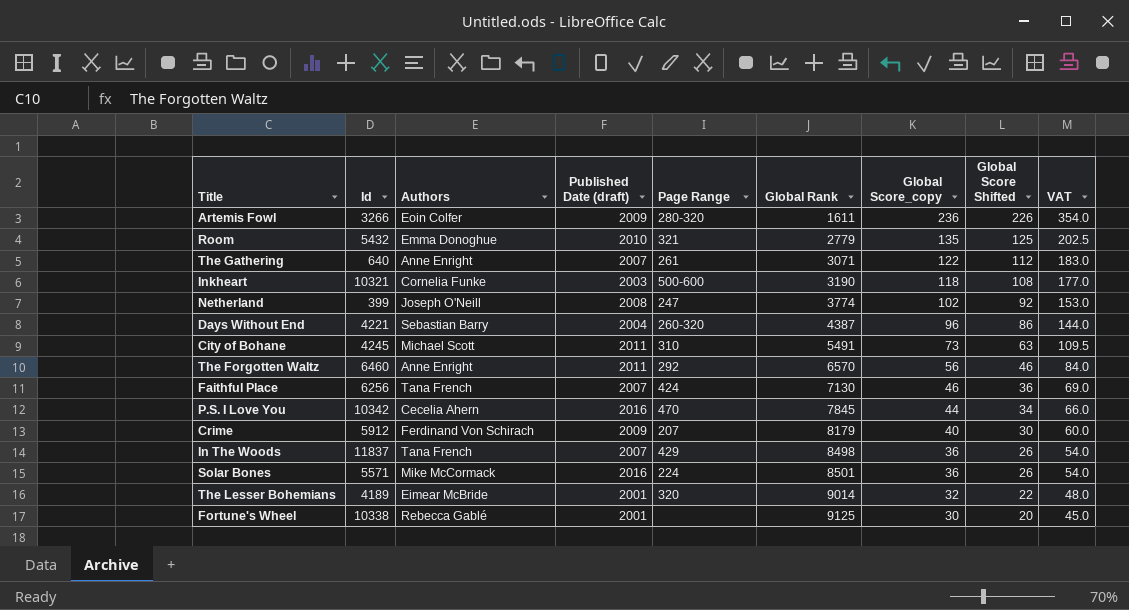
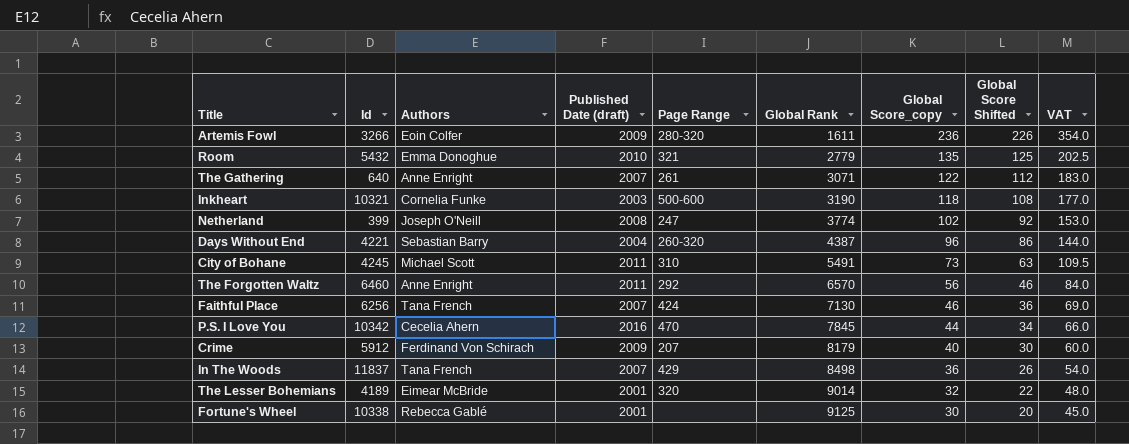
row Solar Bones: 5571 | Mike McCormack | 2016 | 224 | 8501 | 36 | 26 | 54.0 -> none

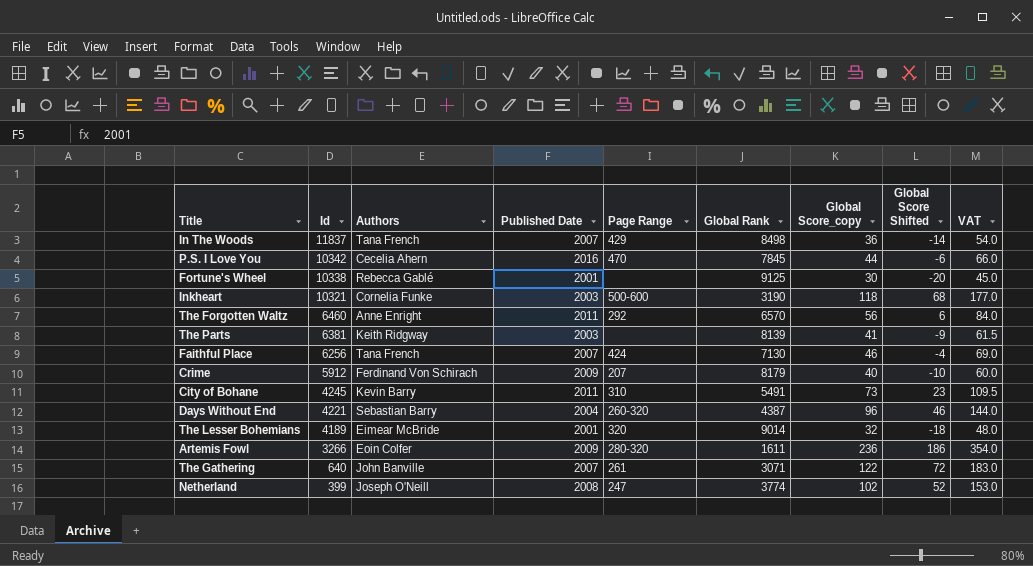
row order: Global Rank ascending -> Id descending
column name: Published Date (draft) -> Published Date
column Global Score Shifted | formula: [Global Score_copy] - 10 -> [Global Score_copy] - 50
row Room: 5432 | Emma Donoghue | 2010 | 321 | 2779 | 135 | 125 | 202.5 -> none
row The Parts: none -> 6381 | Keith Ridgway | 2003 | none | 8139 | 41 | -9 | 61.5
City of Bohane | Authors: Michael Scott -> Kevin Barry
The Gathering | Authors: Anne Enright -> John Banville

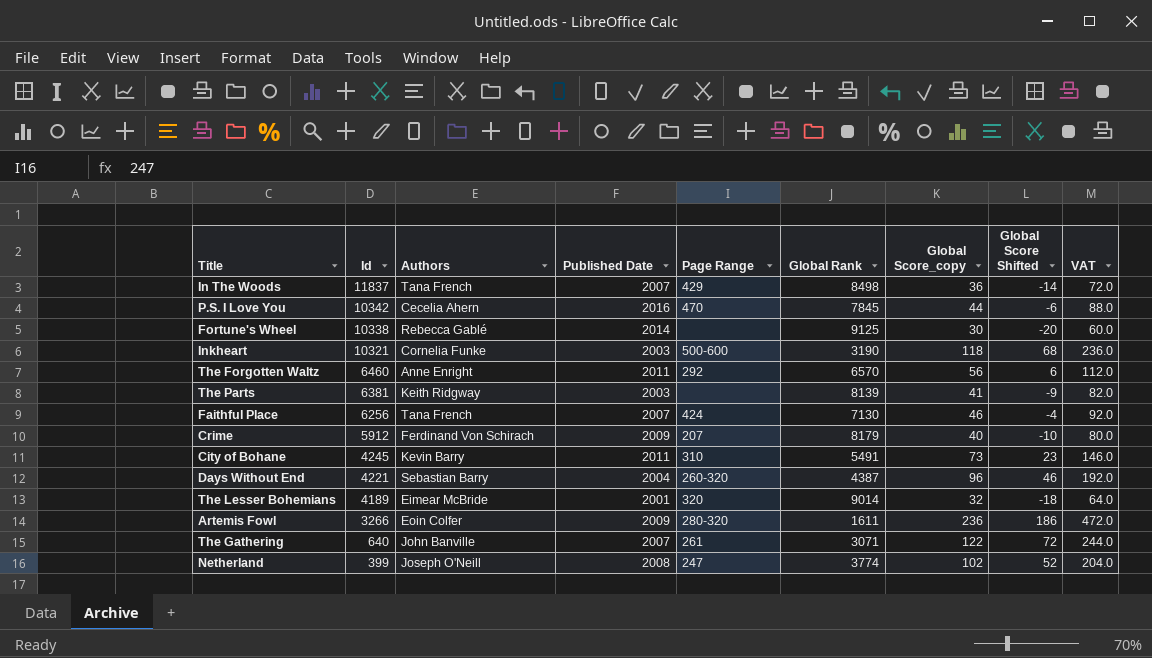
column VAT | formula: [Global Score_copy] * 1.5 -> [Global Score_copy] * 2
Fortune's Wheel | Published Date: 2001 -> 2014

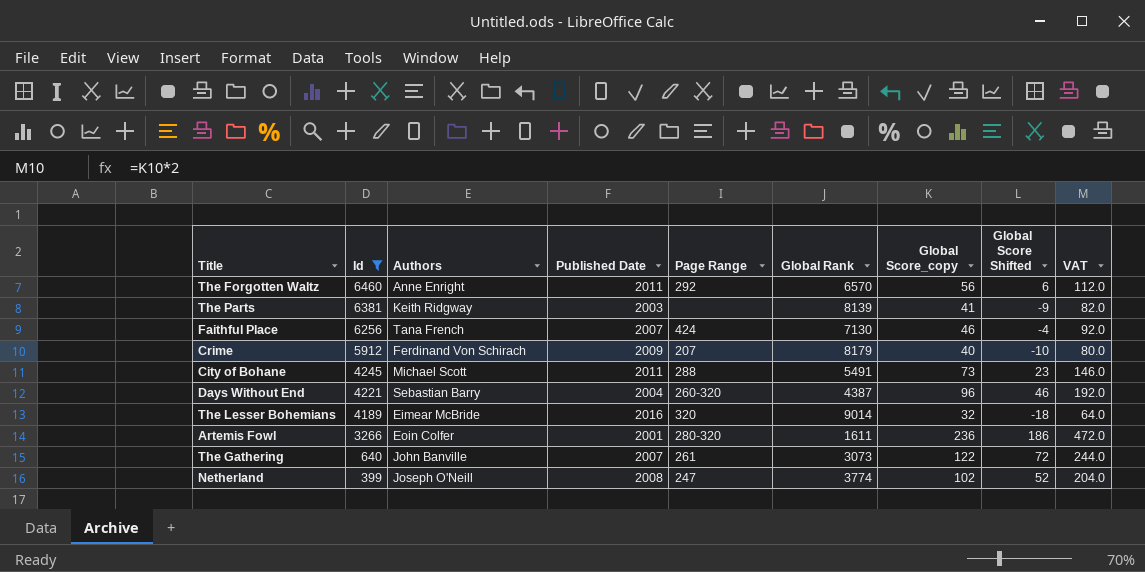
filter: none -> Id <= 6460
City of Bohane | Authors: Kevin Barry -> Michael Scott
City of Bohane | Page Range: 310 -> 288
The Lesser Bohemians | Published Date: 2001 -> 2016
Artemis Fowl | Published Date: 2009 -> 2001
The Gathering | Global Rank: 3071 -> 3073

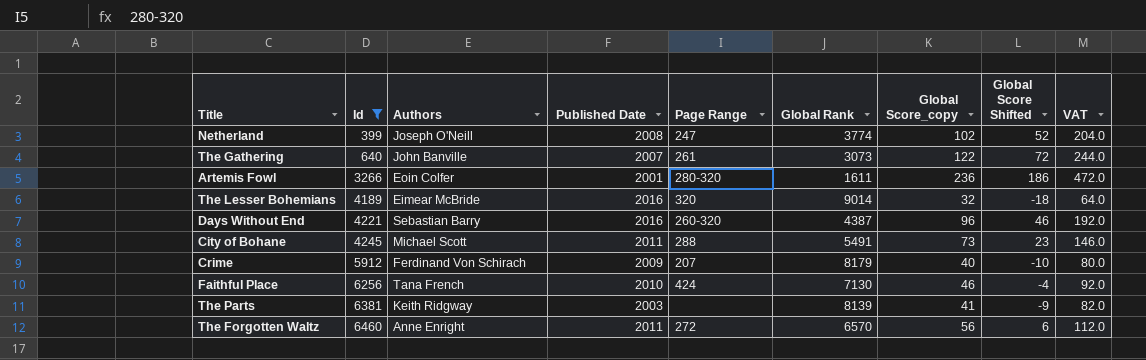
row order: Id descending -> Id ascending
Days Without End | Published Date: 2004 -> 2016
Faithful Place | Published Date: 2007 -> 2010
The Forgotten Waltz | Page Range: 292 -> 272

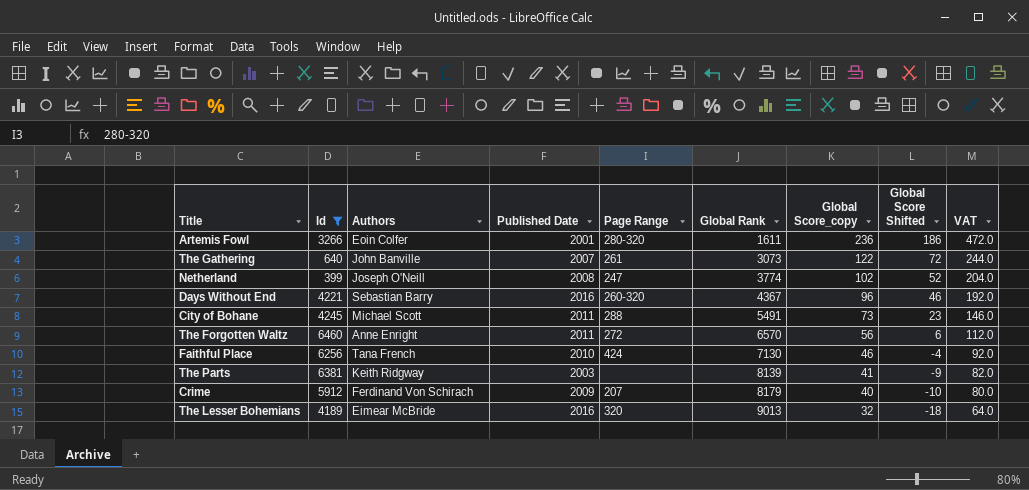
row order: Id ascending -> Global Rank ascending
Days Without End | Global Rank: 4387 -> 4367
The Lesser Bohemians | Global Rank: 9014 -> 9013

